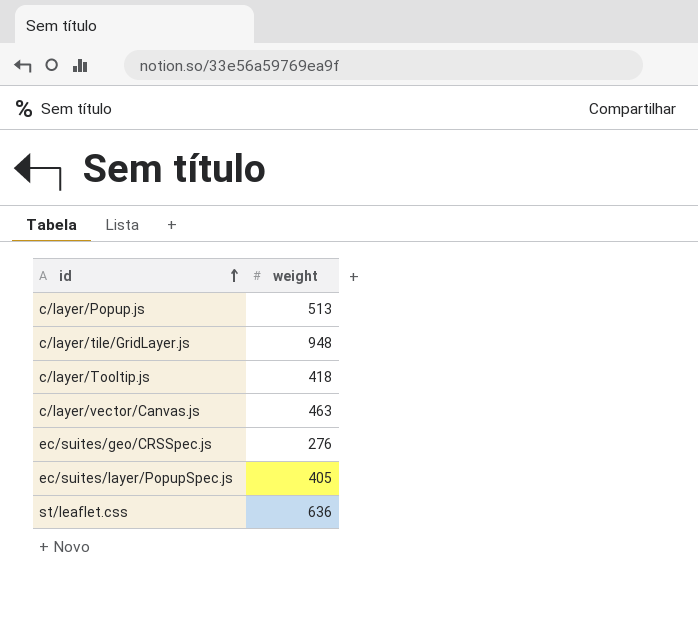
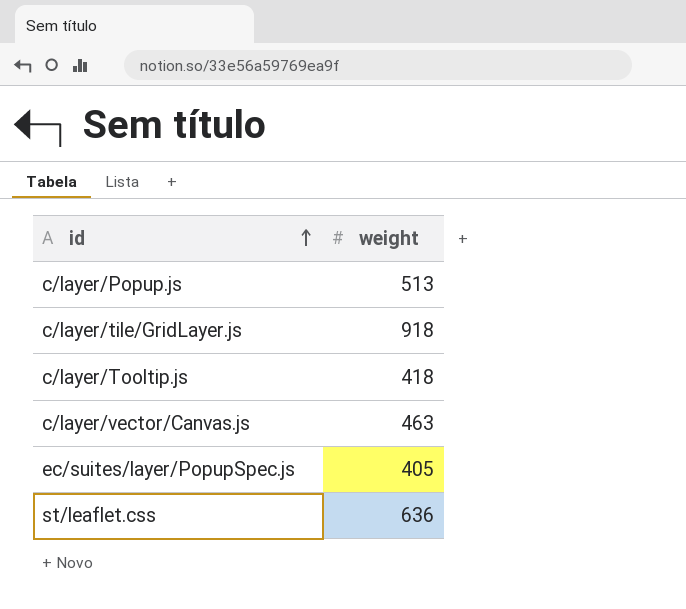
row ec/suites/geo/CRSSpec.js: 276 -> none
c/layer/tile/GridLayer.js | weight: 948 -> 918

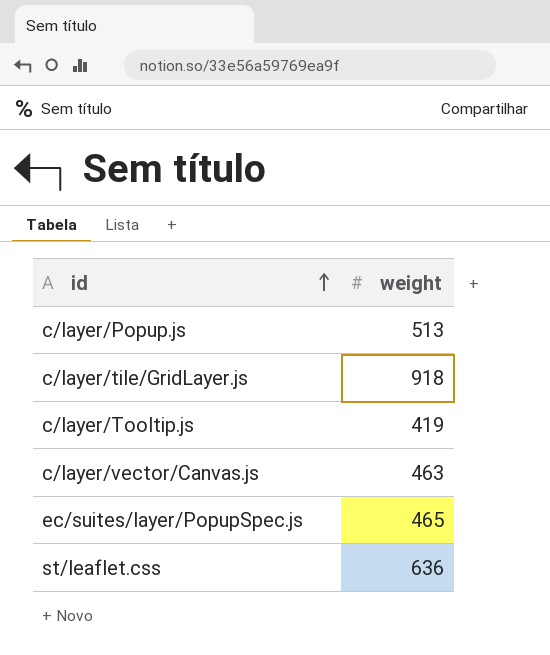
c/layer/Tooltip.js | weight: 418 -> 419
ec/suites/layer/PopupSpec.js | weight: 405 -> 465

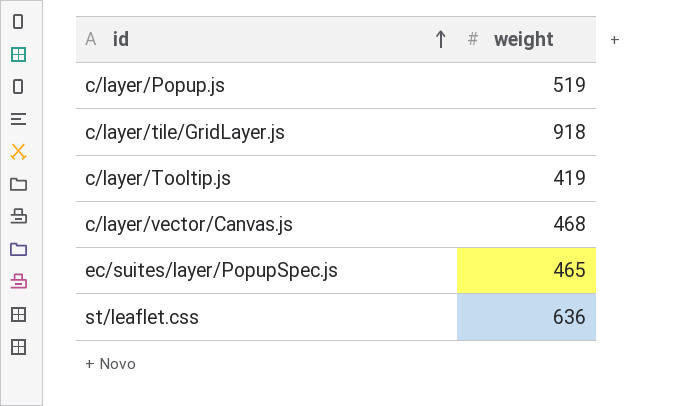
c/layer/Popup.js | weight: 513 -> 519
c/layer/vector/Canvas.js | weight: 463 -> 468

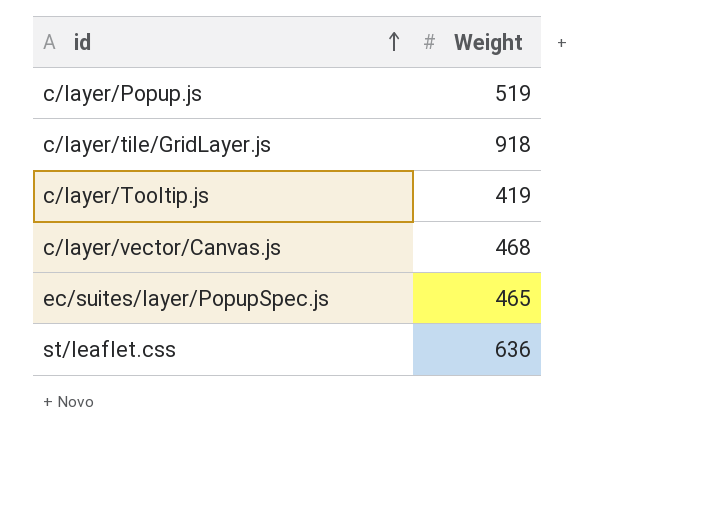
column name: weight -> Weight

